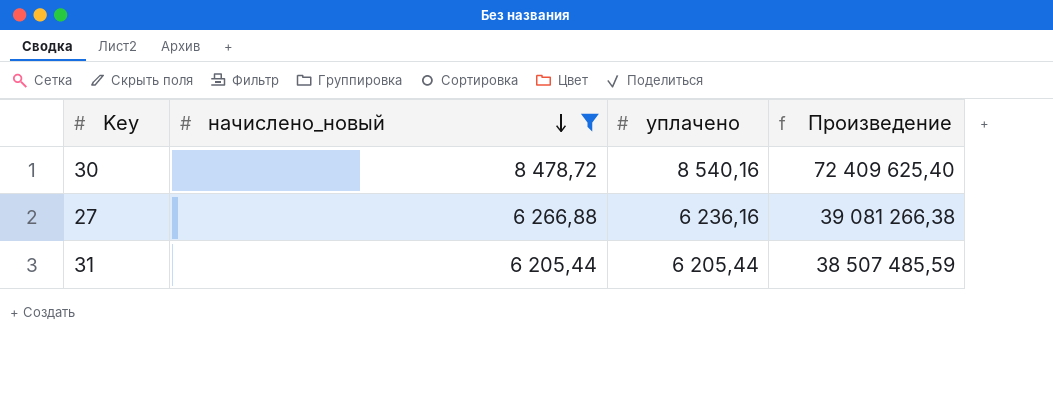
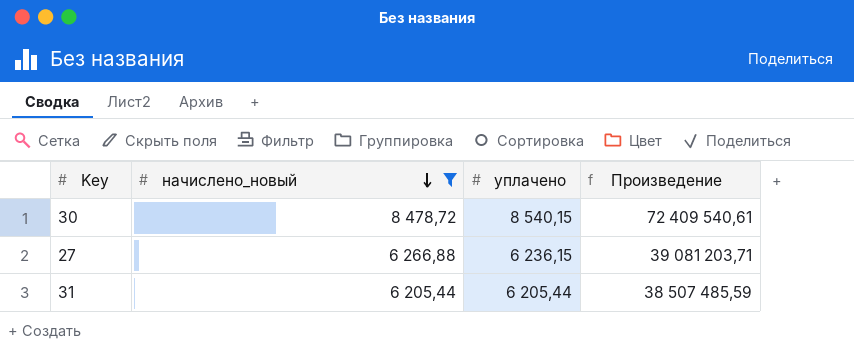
30 | уплачено: 8 540,16 -> 8 540,15
30 | Произведение: 72 409 625,40 -> 72 409 540,61
27 | уплачено: 6 236,16 -> 6 236,15
27 | Произведение: 39 081 266,38 -> 39 081 203,71

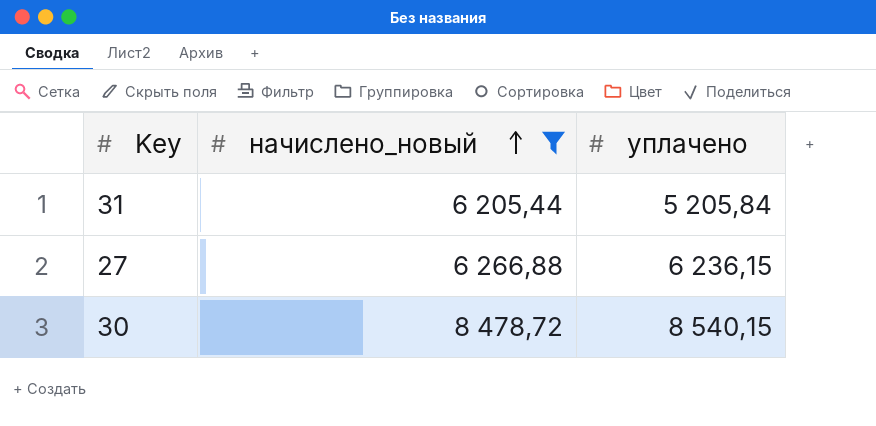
row order: начислено_новый descending -> начислено_новый ascending
column Произведение | formula: [начислено_новый] * [уплачено] -> none
31 | уплачено: 6 205,44 -> 5 205,84

